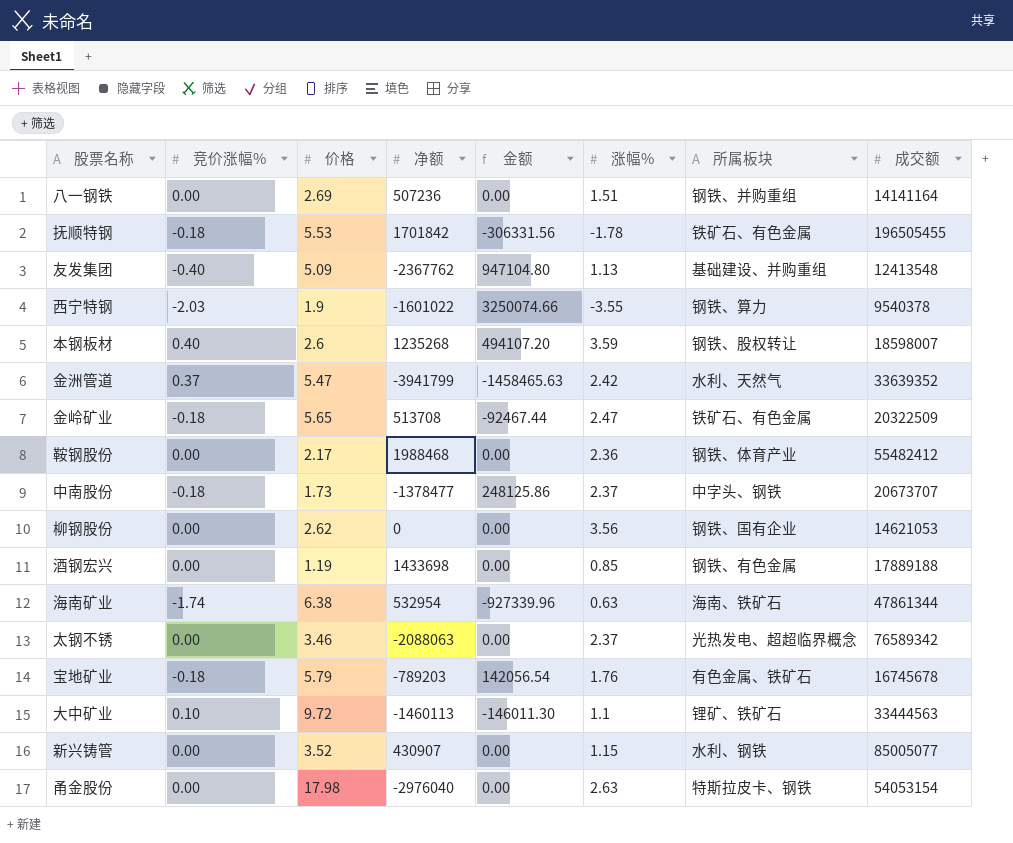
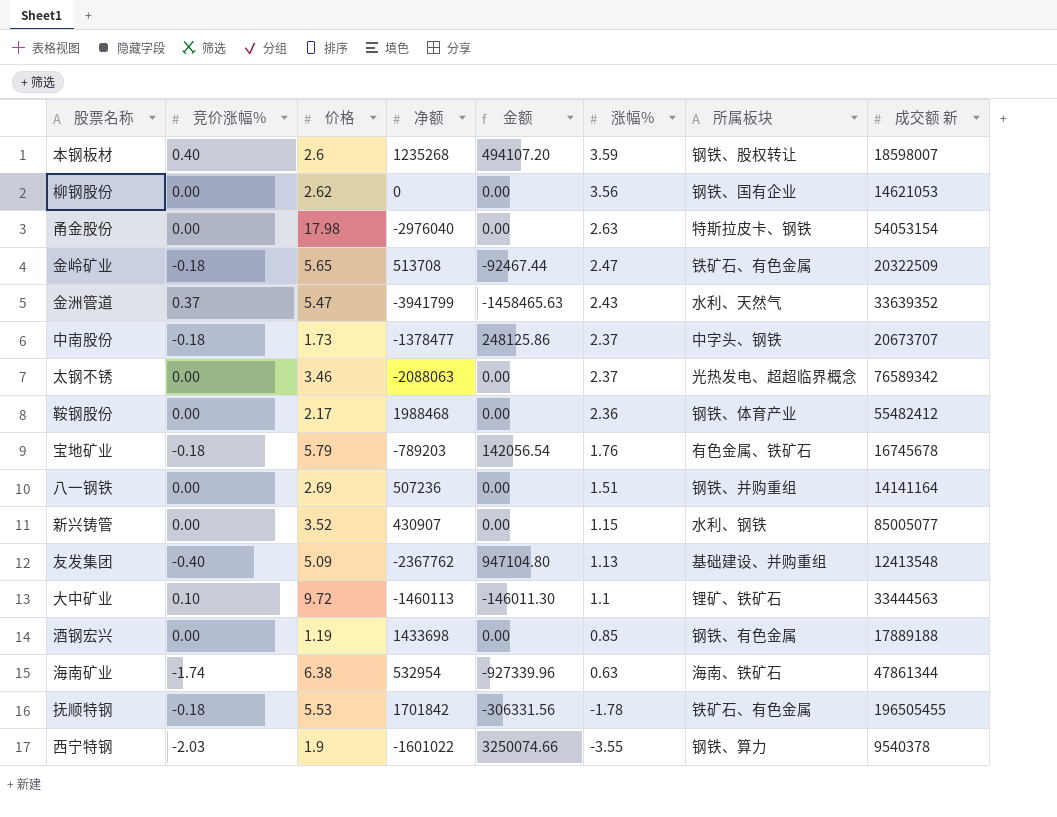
row order: none -> 涨幅% descending
column name: 成交额 -> 成交额 新
金洲管道 | 涨幅%: 2.42 -> 2.43

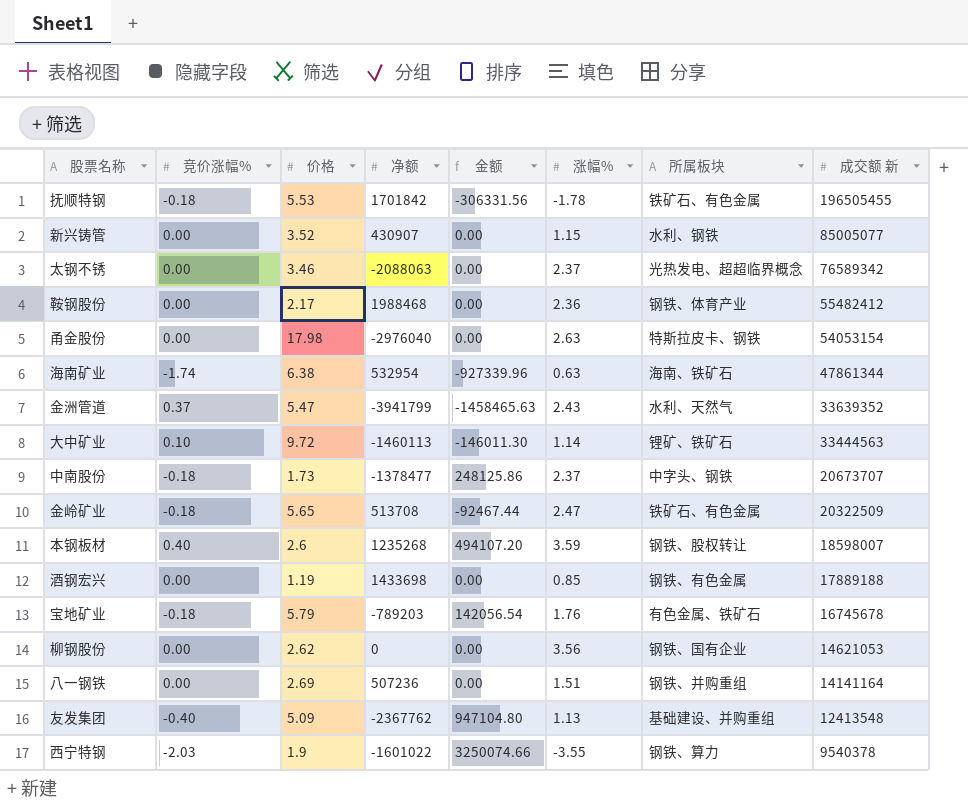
row order: 涨幅% descending -> 成交额 新 descending
大中矿业 | 涨幅%: 1.1 -> 1.14

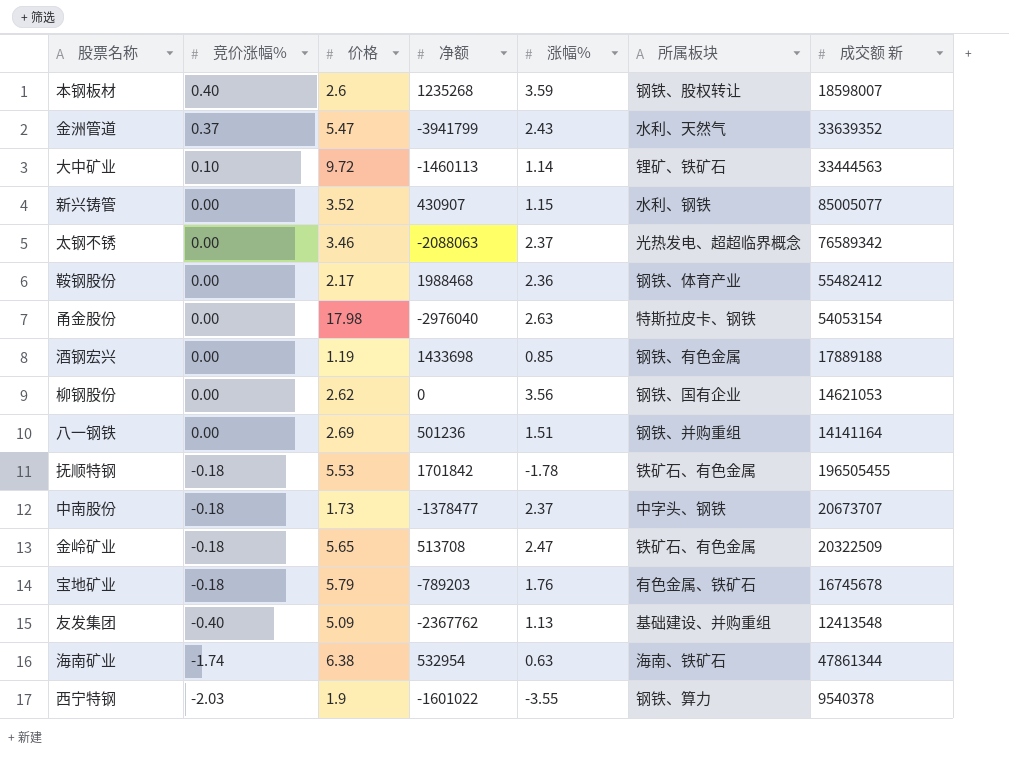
row order: 成交额 新 descending -> 竞价涨幅% descending
column 金额 | formula: [竞价涨幅%] * [净额] -> none
八一钢铁 | 净额: 507236 -> 501236

